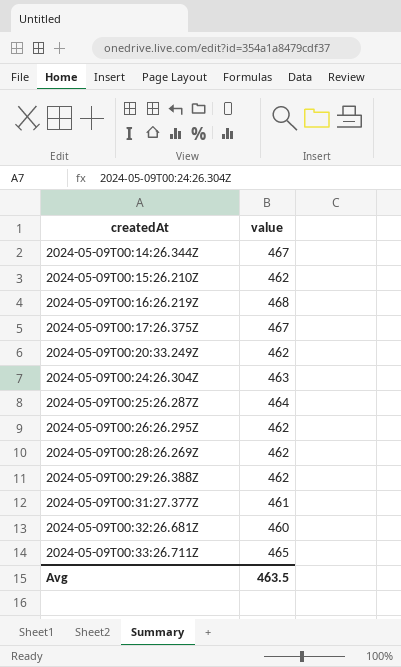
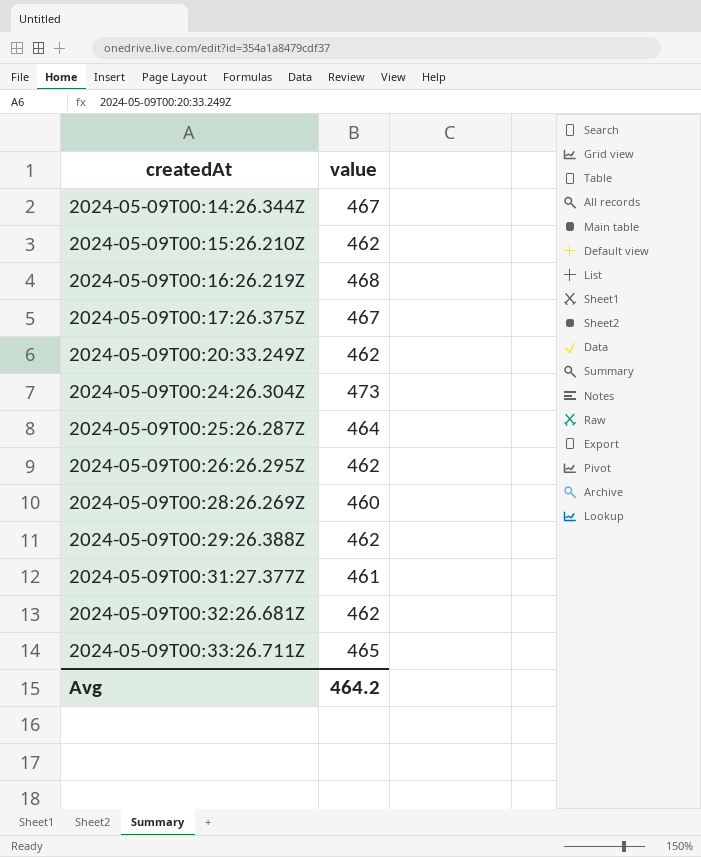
2024-05-09T00:24:26.304Z | value: 463 -> 473
2024-05-09T00:28:26.269Z | value: 462 -> 460
2024-05-09T00:32:26.681Z | value: 460 -> 462
Avg | value: 463.5 -> 464.2

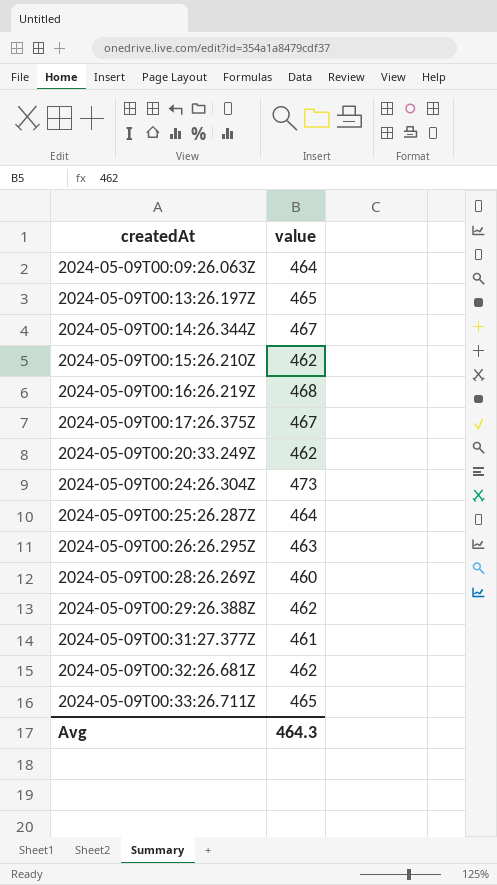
row 2024-05-09T00:09:26.063Z: none -> 464
row 2024-05-09T00:13:26.197Z: none -> 465
2024-05-09T00:26:26.295Z | value: 462 -> 463
Avg | value: 464.2 -> 464.3

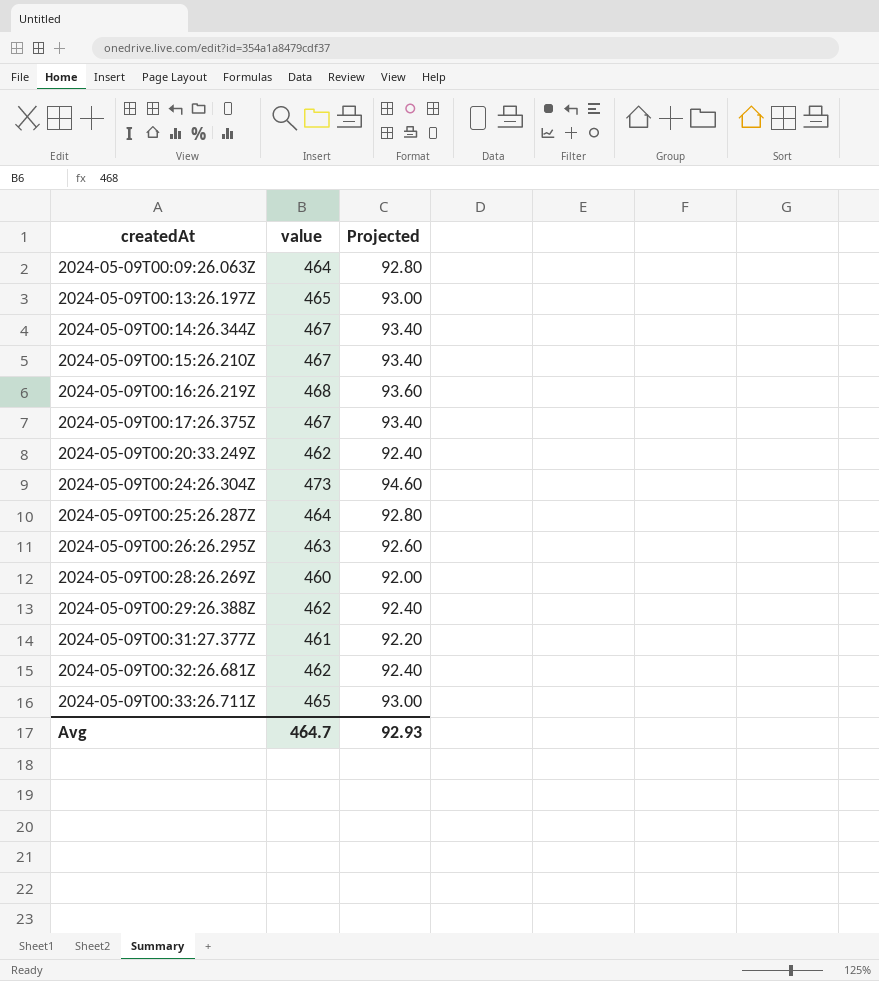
column Projected | formula: none -> [value] * 0.2
2024-05-09T00:15:26.210Z | value: 462 -> 467
Avg | value: 464.3 -> 464.7

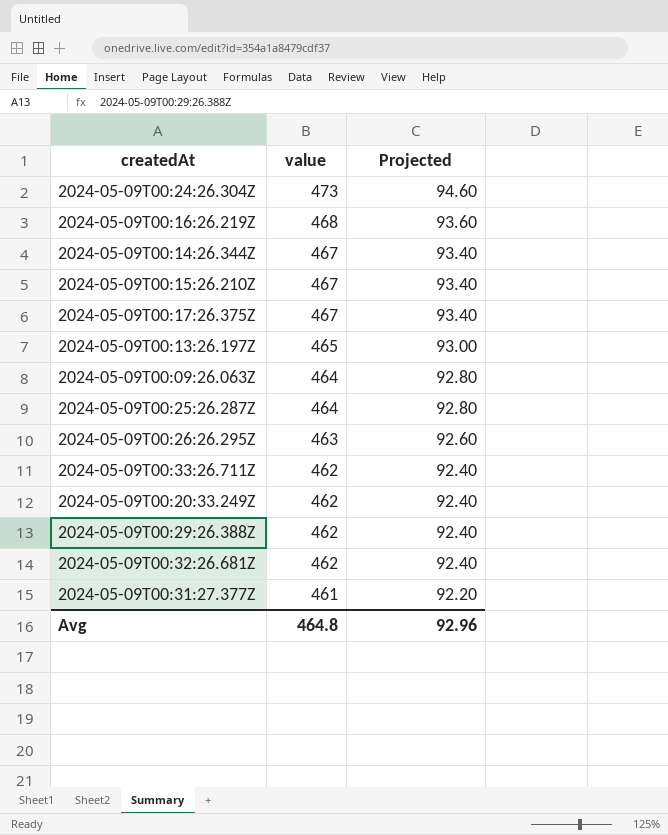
row order: createdAt ascending -> value descending
row 2024-05-09T00:28:26.269Z: 460 | 92.00 -> none
2024-05-09T00:33:26.711Z | value: 465 -> 462
2024-05-09T00:33:26.711Z | Projected: 93.00 -> 92.40
Avg | value: 464.7 -> 464.8
Avg | Projected: 92.93 -> 92.96

